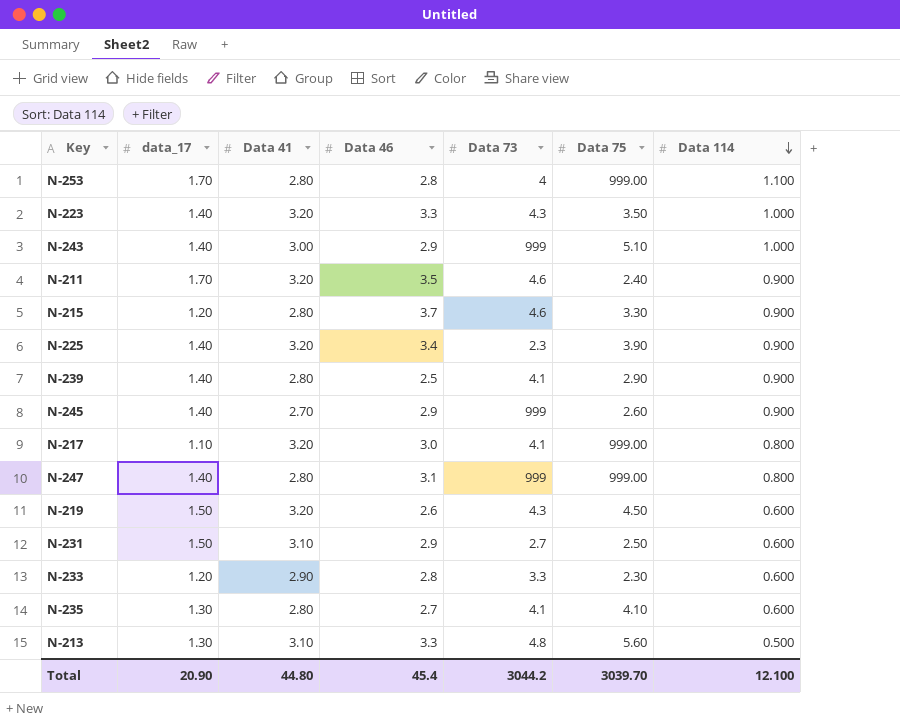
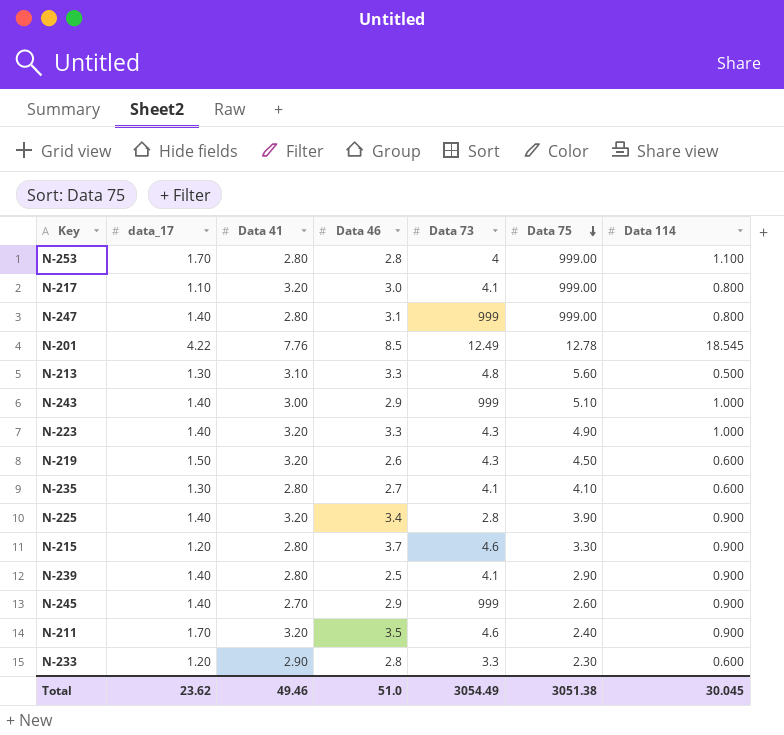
row order: Data 114 descending -> Data 75 descending
row N-231: 1.50 | 3.10 | 2.9 | 2.7 | 2.50 | 0.600 -> none
row N-201: none -> 4.22 | 7.76 | 8.5 | 12.49 | 12.78 | 18.545
N-223 | Data 75: 3.50 -> 4.90
N-225 | Data 73: 2.3 -> 2.8
Total | data_17: 20.90 -> 23.62
Total | Data 41: 44.80 -> 49.46
Total | Data 46: 45.4 -> 51.0
Total | Data 73: 3044.2 -> 3054.49
Total | Data 75: 3039.70 -> 3051.38
Total | Data 114: 12.100 -> 30.045

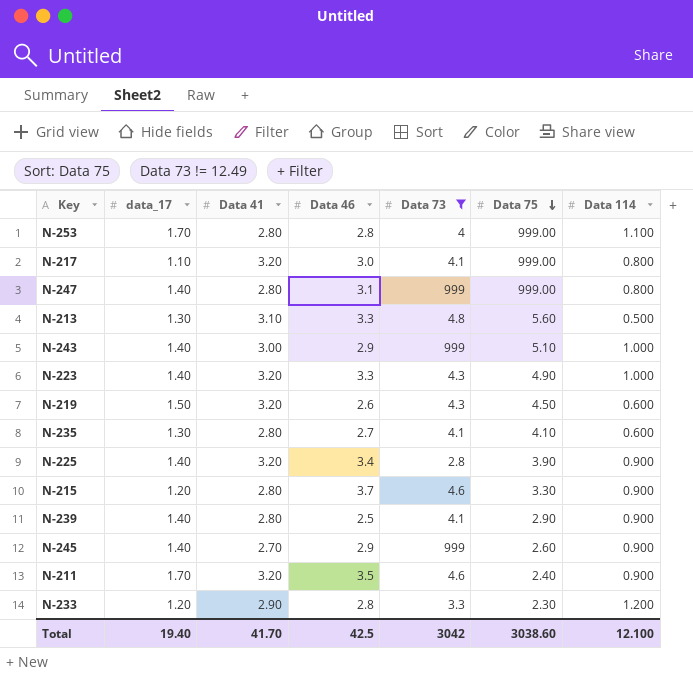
filter: none -> Data 73 != 12.49
N-233 | Data 114: 0.600 -> 1.200
Total | data_17: 23.62 -> 19.40
Total | Data 41: 49.46 -> 41.70
Total | Data 46: 51.0 -> 42.5
Total | Data 73: 3054.49 -> 3042
Total | Data 75: 3051.38 -> 3038.60
Total | Data 114: 30.045 -> 12.100

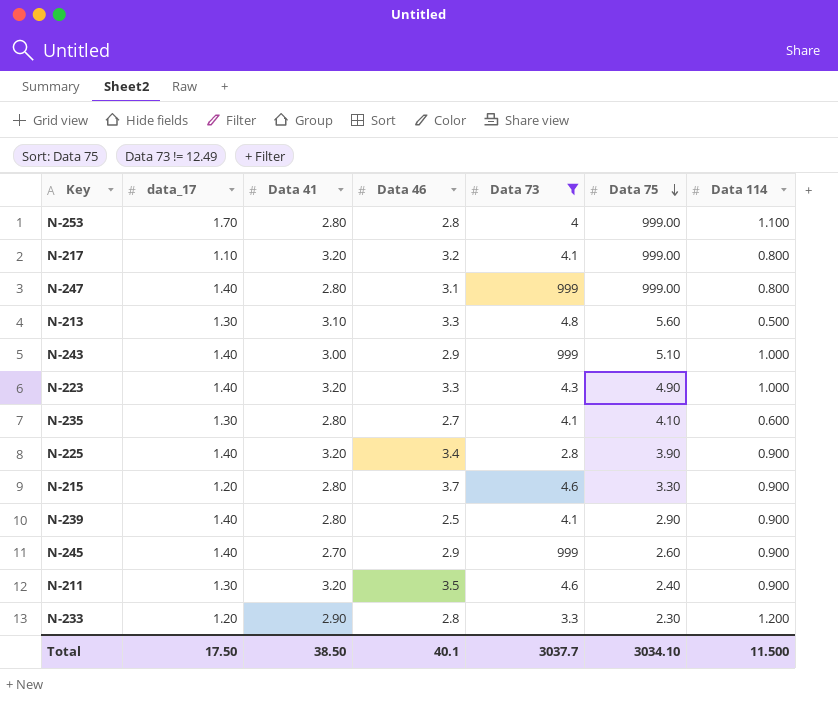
row N-219: 1.50 | 3.20 | 2.6 | 4.3 | 4.50 | 0.600 -> none
N-217 | Data 46: 3.0 -> 3.2
N-211 | data_17: 1.70 -> 1.30
Total | data_17: 19.40 -> 17.50
Total | Data 41: 41.70 -> 38.50
Total | Data 46: 42.5 -> 40.1
Total | Data 73: 3042 -> 3037.7
Total | Data 75: 3038.60 -> 3034.10
Total | Data 114: 12.100 -> 11.500

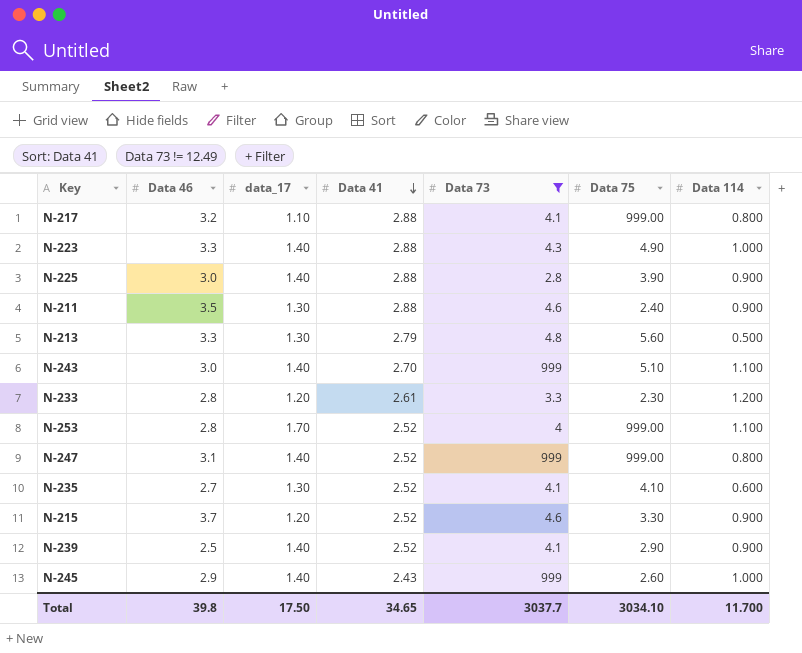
row order: Data 75 descending -> Data 41 descending
column Data 46 | position: 4 -> 2
N-217 | Data 41: 3.20 -> 2.88
N-223 | Data 41: 3.20 -> 2.88
N-225 | Data 46: 3.4 -> 3.0
N-225 | Data 41: 3.20 -> 2.88
N-211 | Data 41: 3.20 -> 2.88
N-213 | Data 41: 3.10 -> 2.79
N-243 | Data 46: 2.9 -> 3.0
N-243 | Data 41: 3.00 -> 2.70
N-243 | Data 114: 1.000 -> 1.100
N-233 | Data 41: 2.90 -> 2.61
N-253 | Data 41: 2.80 -> 2.52
N-247 | Data 41: 2.80 -> 2.52
N-235 | Data 41: 2.80 -> 2.52
N-215 | Data 41: 2.80 -> 2.52
N-239 | Data 41: 2.80 -> 2.52
N-245 | Data 41: 2.70 -> 2.43
N-245 | Data 114: 0.900 -> 1.000
Total | Data 46: 40.1 -> 39.8
Total | Data 41: 38.50 -> 34.65
Total | Data 114: 11.500 -> 11.700

